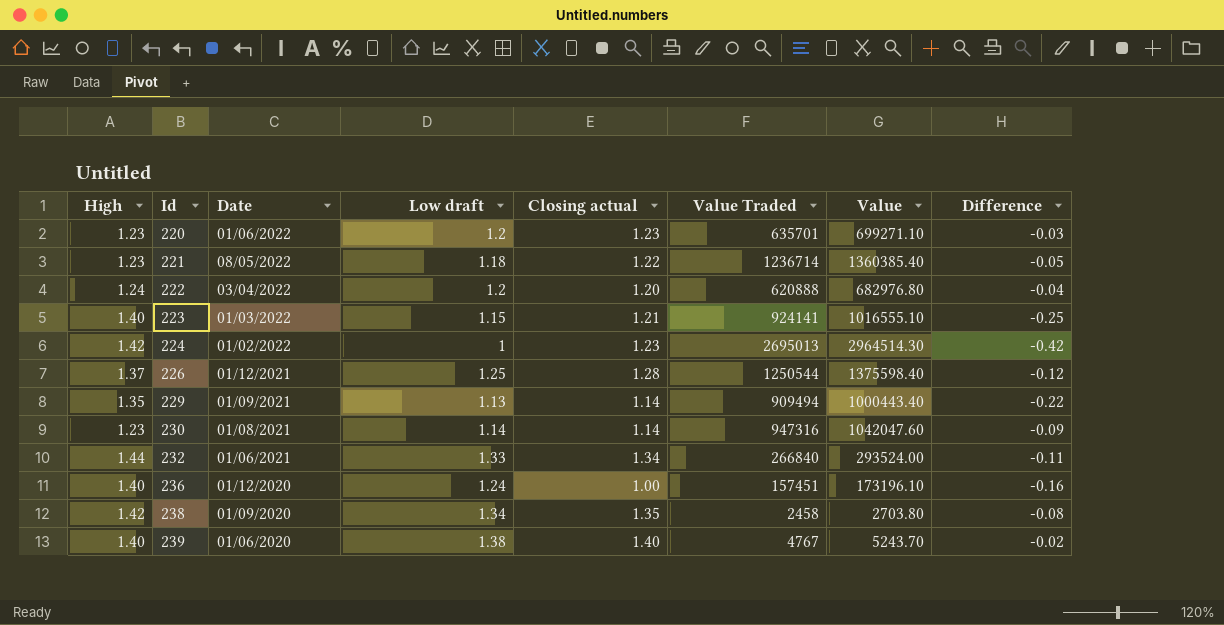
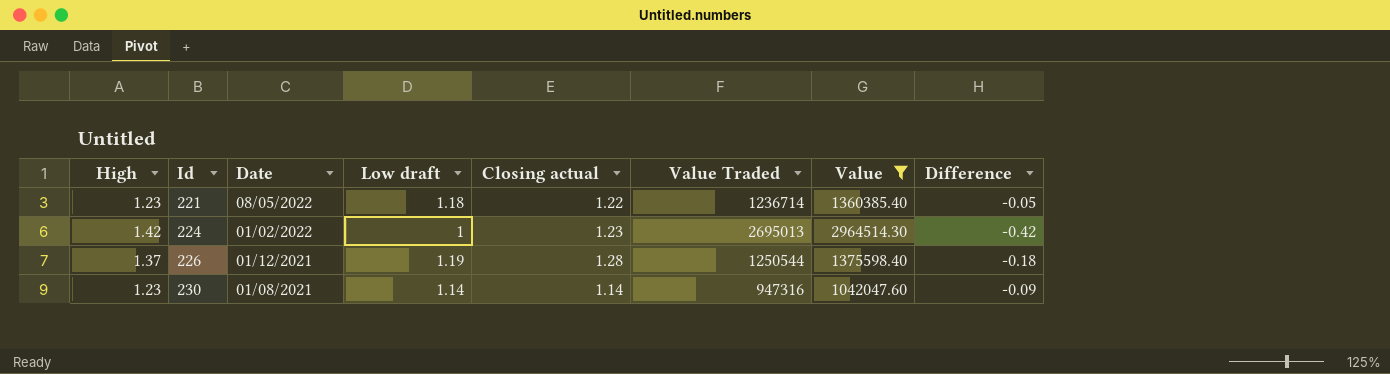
filter: none -> Value >= 1042047.60
226 | Low draft: 1.25 -> 1.19
226 | Difference: -0.12 -> -0.18

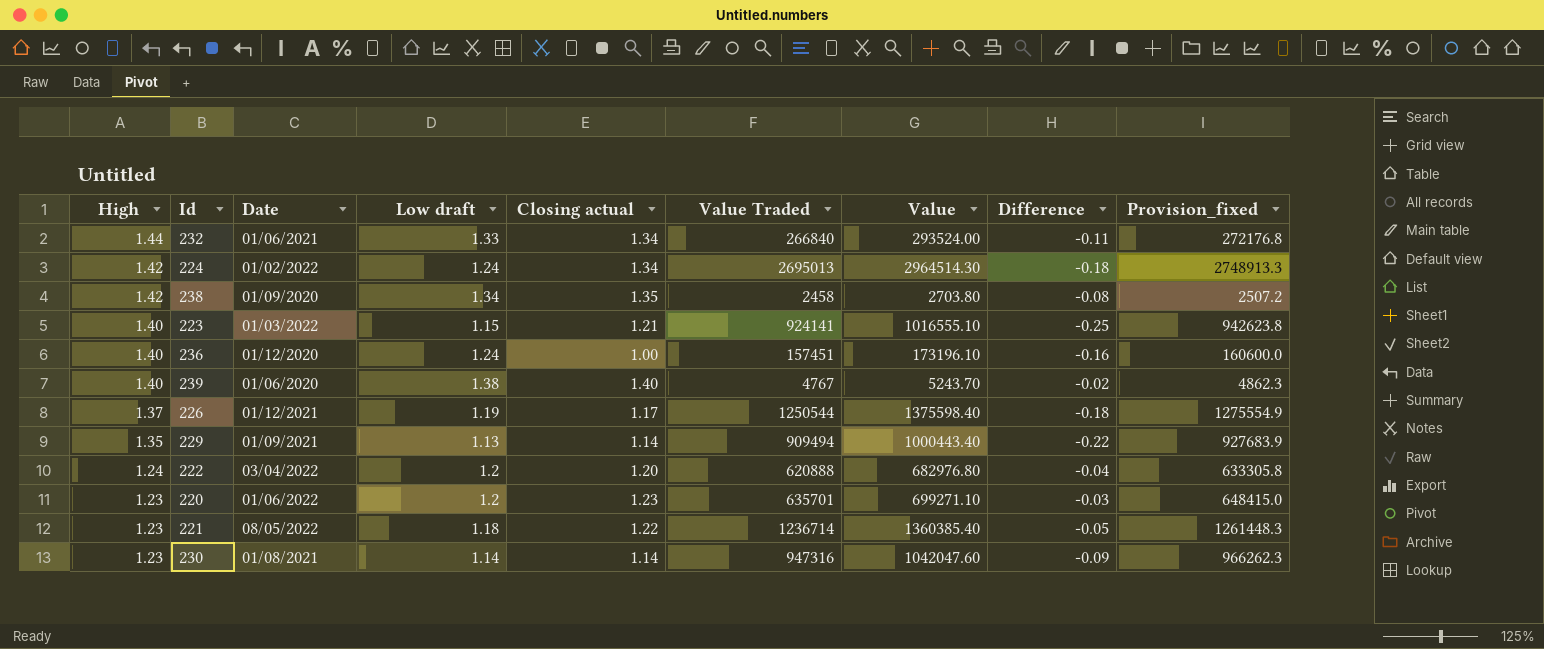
filter: Value >= 1042047.60 -> none
row order: Id ascending -> High descending
column Provision_fixed | formula: none -> [Value Traded] * 1.02
224 | Low draft: 1 -> 1.24
224 | Closing actual: 1.23 -> 1.34
224 | Difference: -0.42 -> -0.18
226 | Closing actual: 1.28 -> 1.17

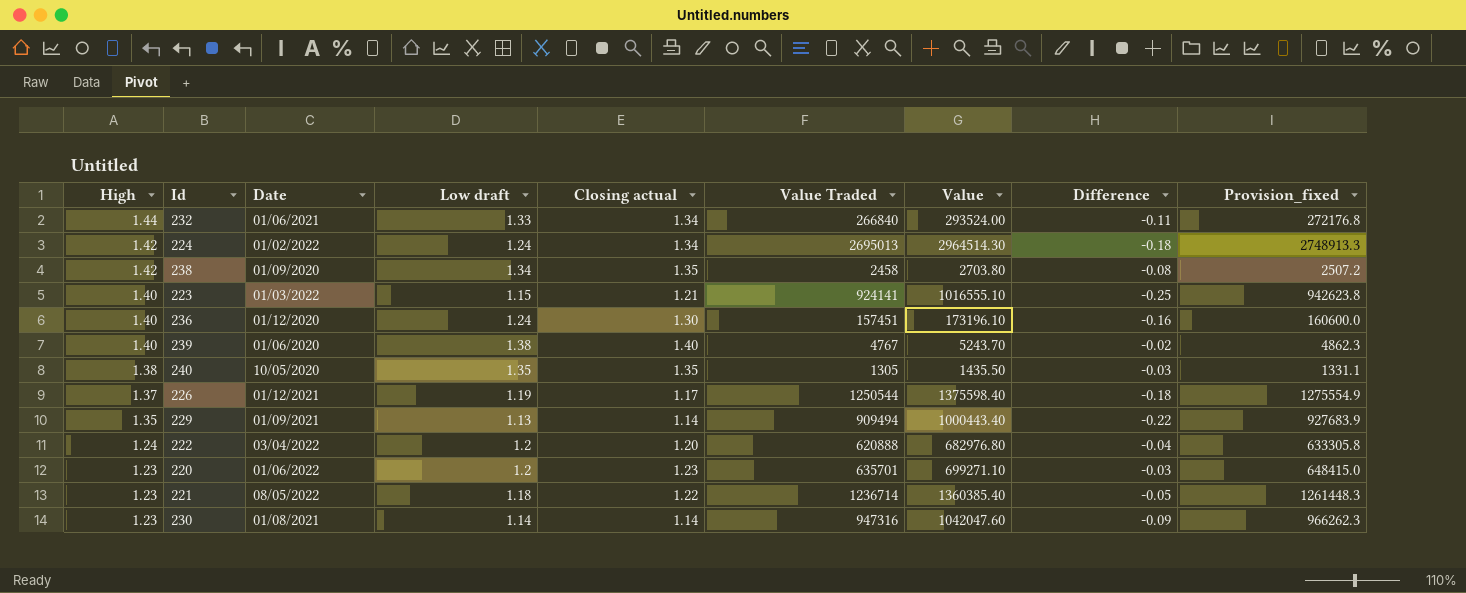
236 | Closing actual: 1.00 -> 1.30
row 240: none -> 1.38 | 10/05/2020 | 1.35 | 1.35 | 1305 | 1435.50 | -0.03 | 1331.1

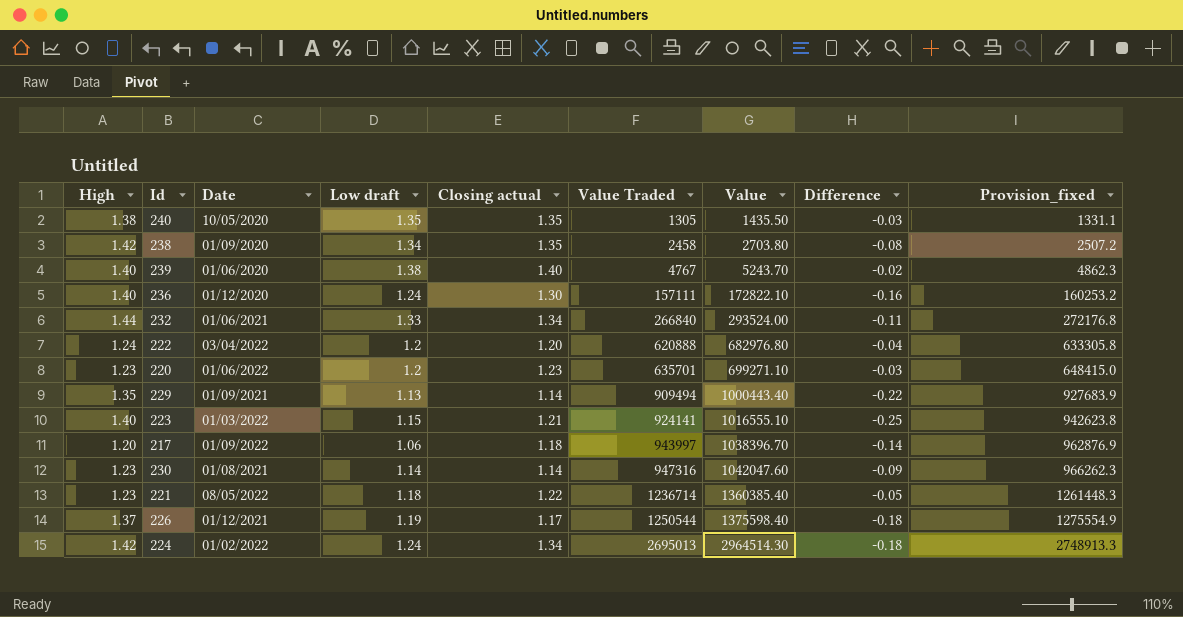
row order: High descending -> Value Traded ascending
236 | Value Traded: 157451 -> 157111
236 | Value: 173196.10 -> 172822.10
236 | Provision_fixed: 160600.0 -> 160253.2
row 217: none -> 1.20 | 01/09/2022 | 1.06 | 1.18 | 943997 | 1038396.70 | -0.14 | 962876.9

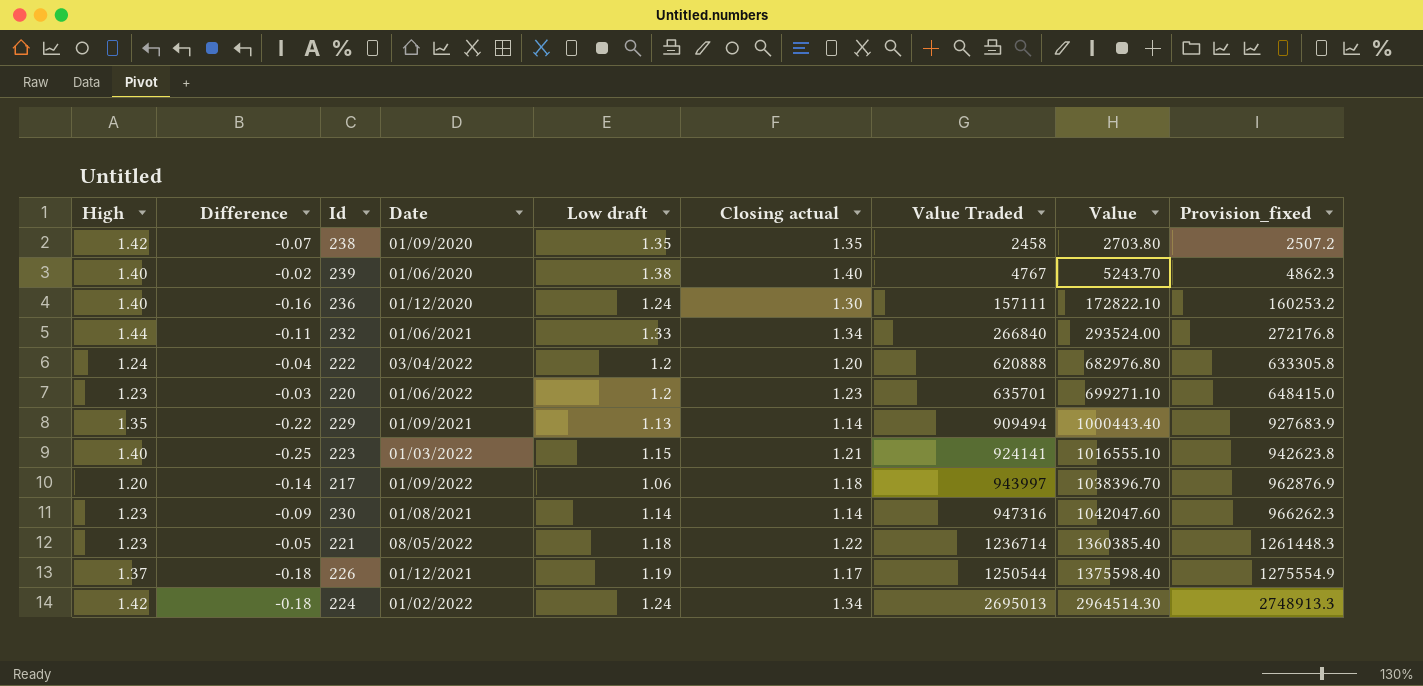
column Difference | position: 8 -> 2
row 240: 1.38 | 10/05/2020 | 1.35 | 1.35 | 1305 | 1435.50 | -0.03 | 1331.1 -> none
238 | Difference: -0.08 -> -0.07
238 | Low draft: 1.34 -> 1.35

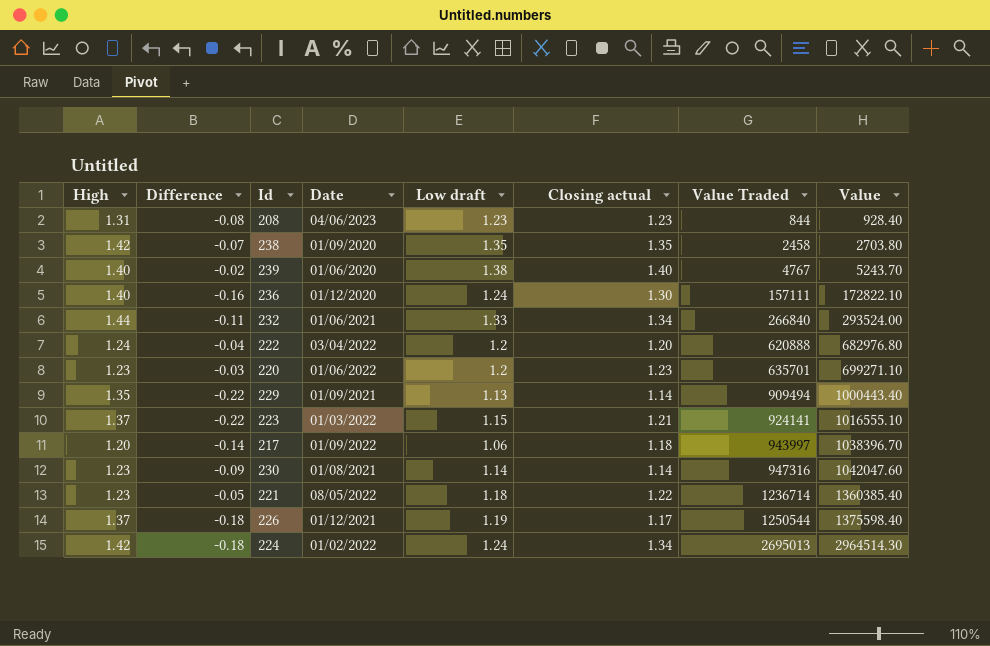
column Provision_fixed | formula: [Value Traded] * 1.02 -> none
row 208: none -> 1.31 | -0.08 | 04/06/2023 | 1.23 | 1.23 | 844 | 928.40
223 | High: 1.40 -> 1.37
223 | Difference: -0.25 -> -0.22

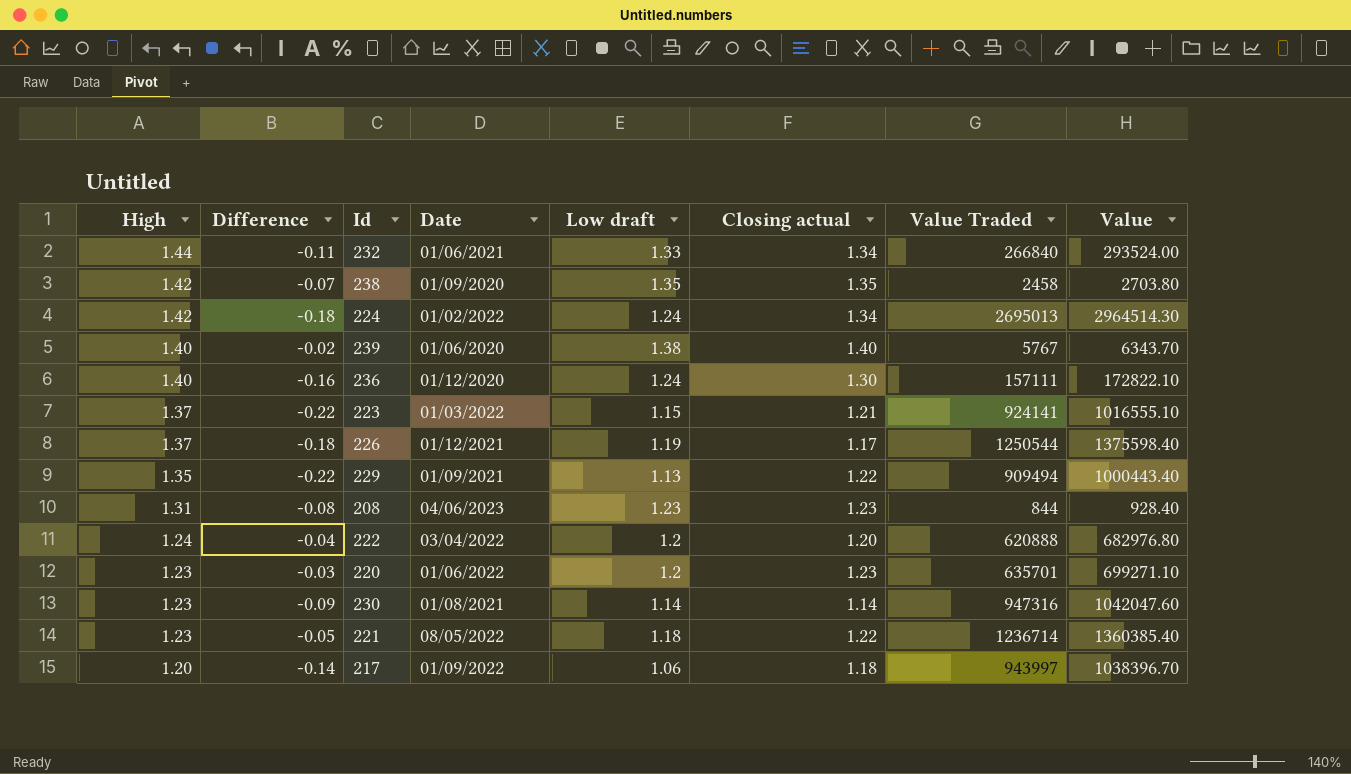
row order: Value Traded ascending -> High descending
239 | Value Traded: 4767 -> 5767
239 | Value: 5243.70 -> 6343.70
229 | Closing actual: 1.14 -> 1.22

